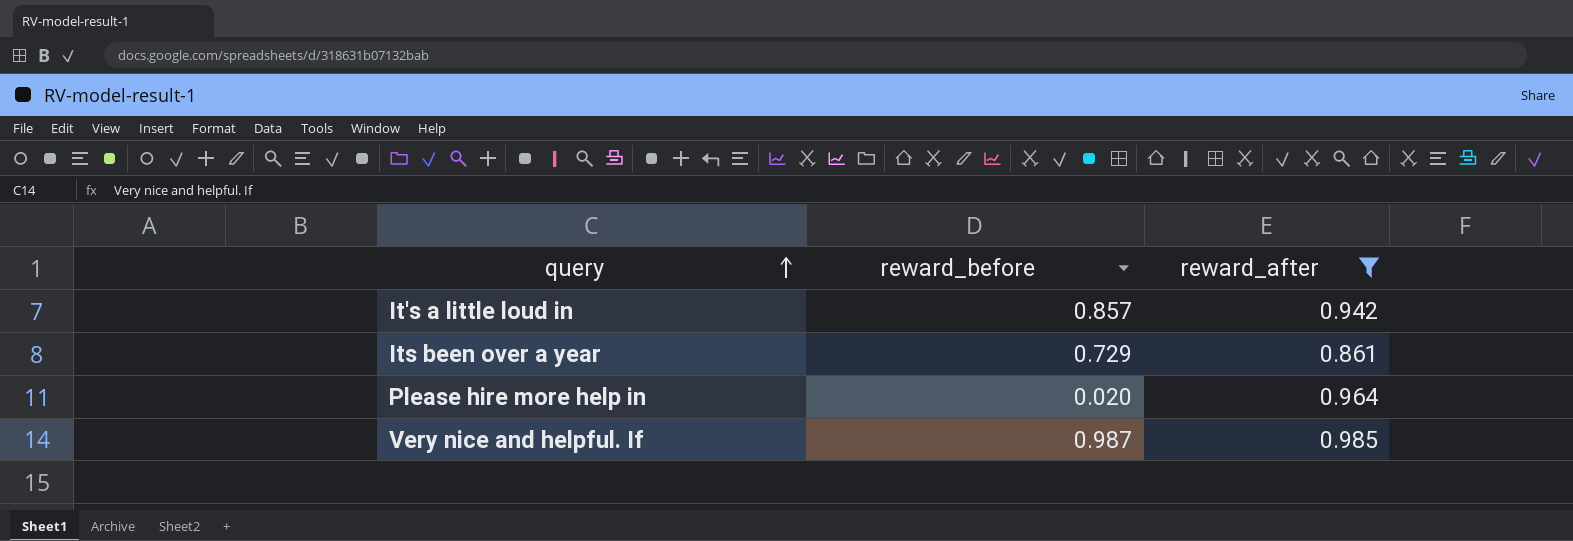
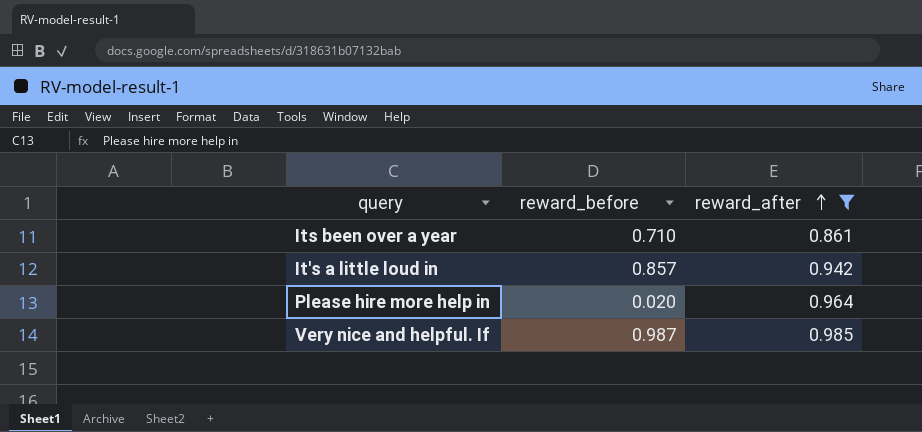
row order: query ascending -> reward_after ascending
Its been over a year | reward_before: 0.729 -> 0.710

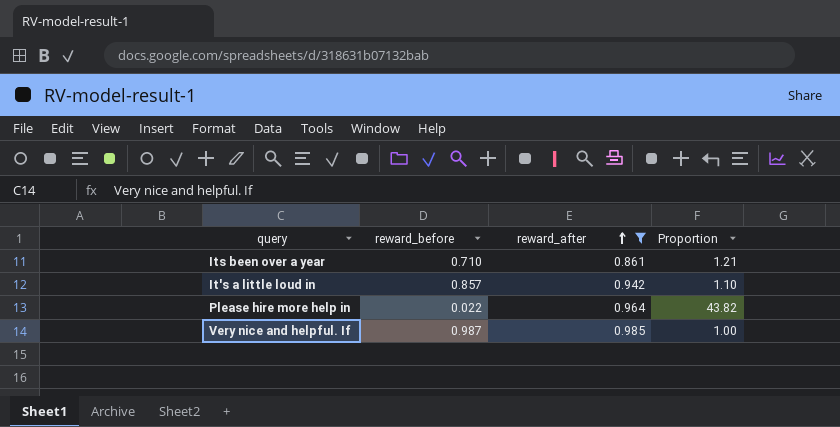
column Proportion | formula: none -> [reward_after] / [reward_before]
Please hire more help in | reward_before: 0.020 -> 0.022

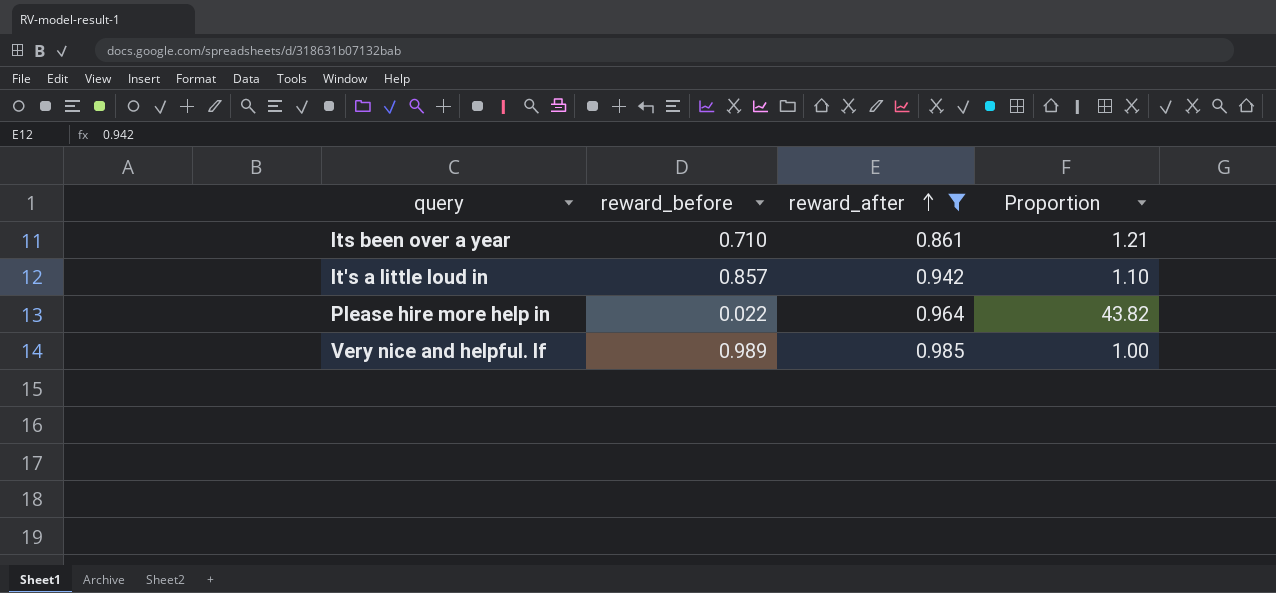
Very nice and helpful. If | reward_before: 0.987 -> 0.989

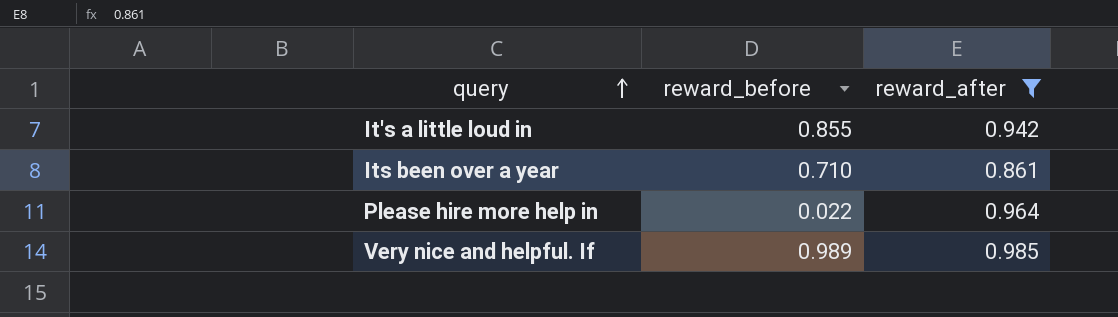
row order: reward_after ascending -> query ascending
column Proportion | formula: [reward_after] / [reward_before] -> none
It's a little loud in | reward_before: 0.857 -> 0.855

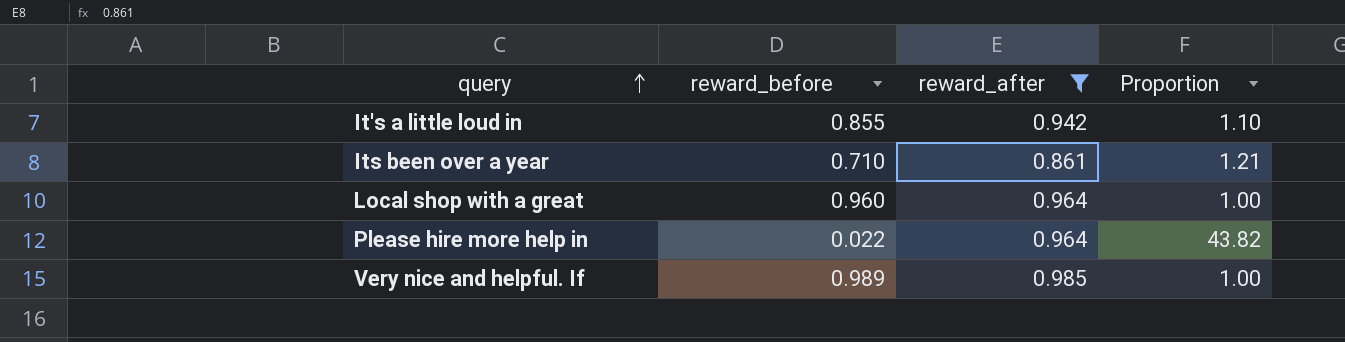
column Proportion | formula: none -> [reward_after] / [reward_before]
row Local shop with a great: none -> 0.960 | 0.964 | 1.00

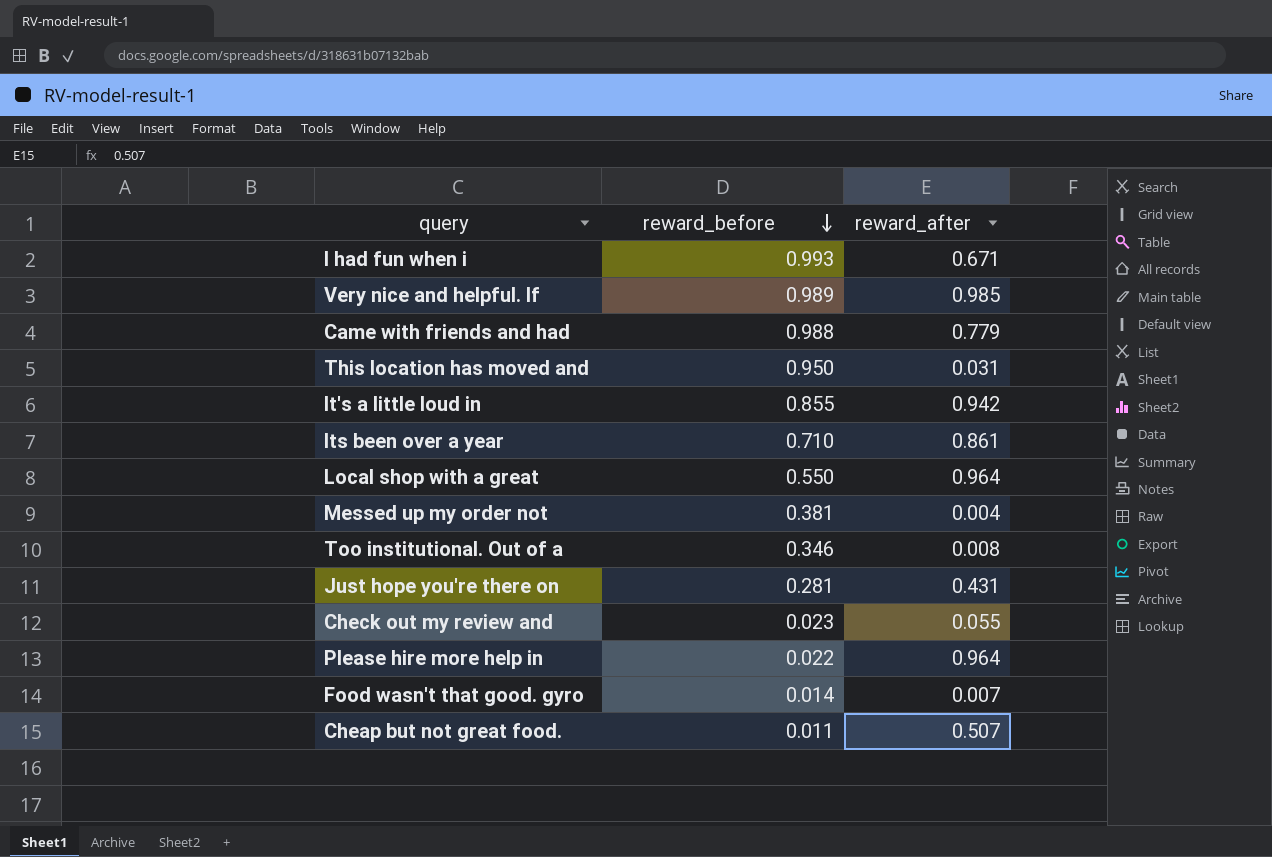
filter: reward_after >= 0.861 -> none
row order: query ascending -> reward_before descending
column Proportion | formula: [reward_after] / [reward_before] -> none
Local shop with a great | reward_before: 0.960 -> 0.550

